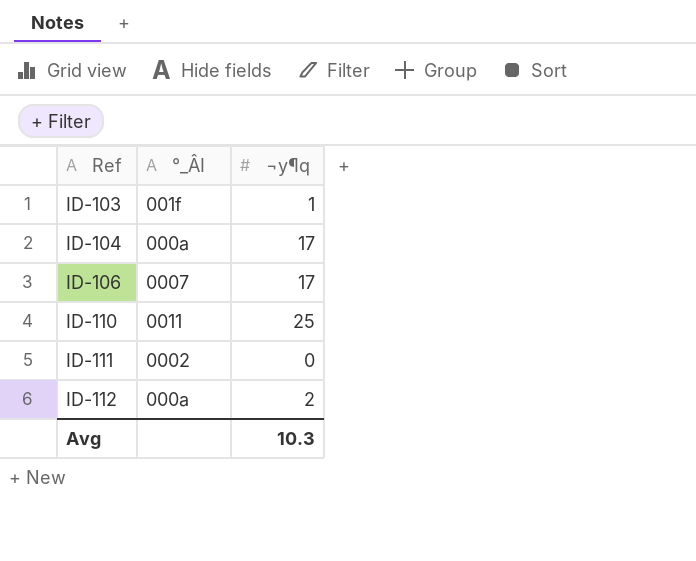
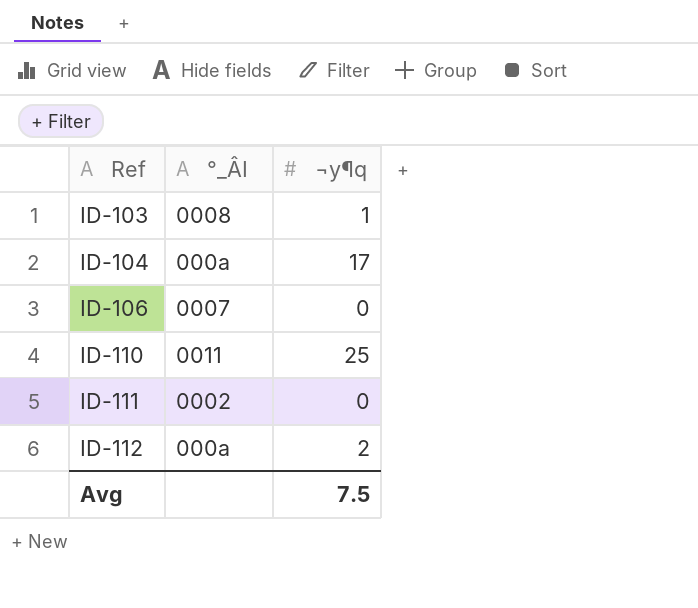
ID-103 | °_ÂI: 001f -> 0008
ID-106 | ¬y¶q: 17 -> 0
Avg | ¬y¶q: 10.3 -> 7.5

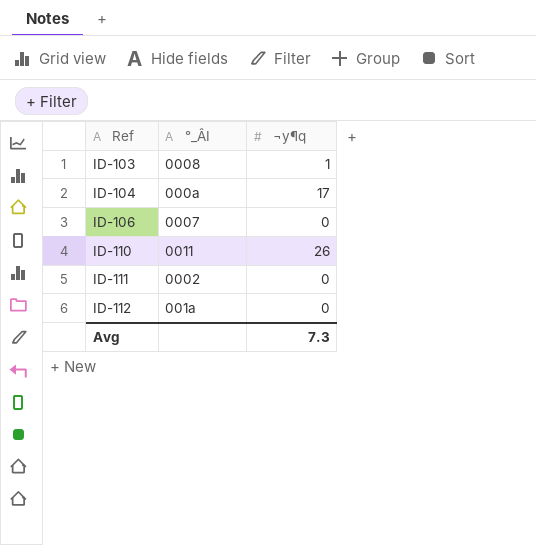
ID-110 | ¬y¶q: 25 -> 26
ID-112 | °_ÂI: 000a -> 001a
ID-112 | ¬y¶q: 2 -> 0
Avg | ¬y¶q: 7.5 -> 7.3

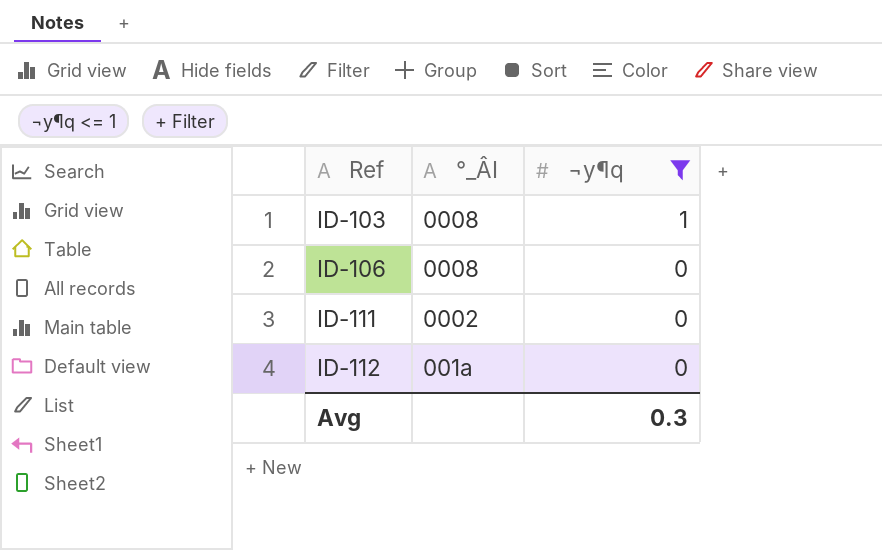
filter: none -> ¬y¶q <= 1
ID-106 | °_ÂI: 0007 -> 0008
Avg | ¬y¶q: 7.3 -> 0.3

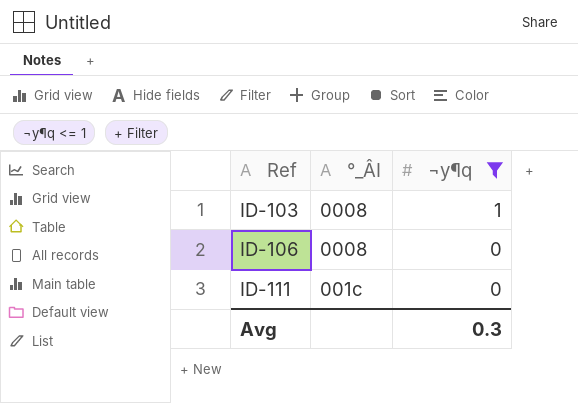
row ID-112: 001a | 0 -> none
ID-111 | °_ÂI: 0002 -> 001c

